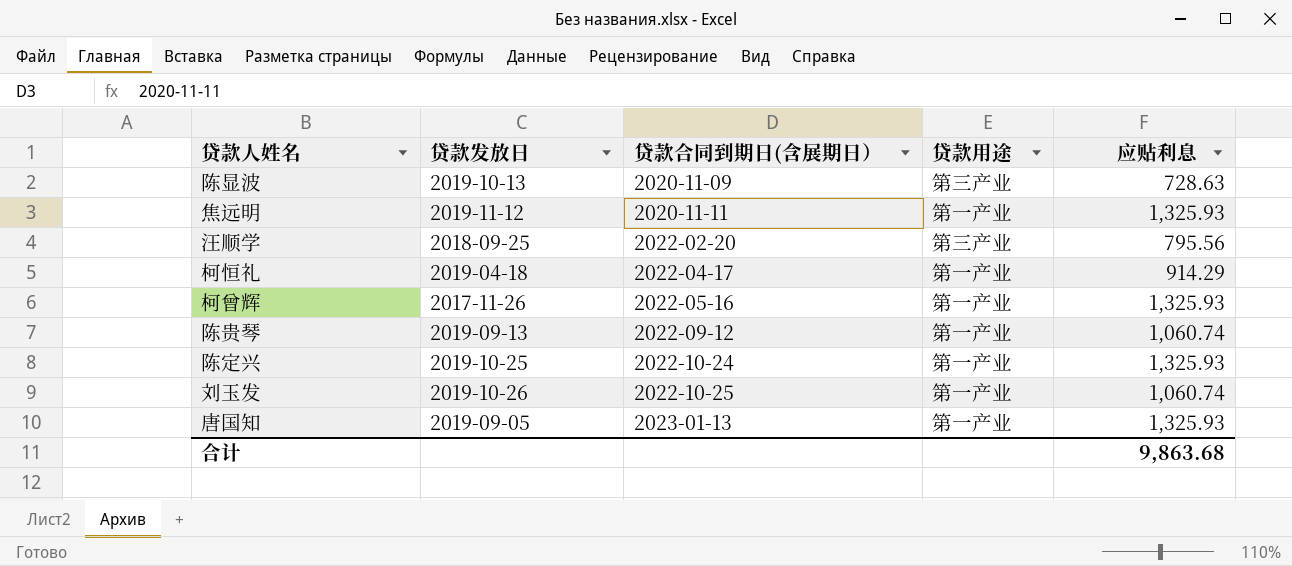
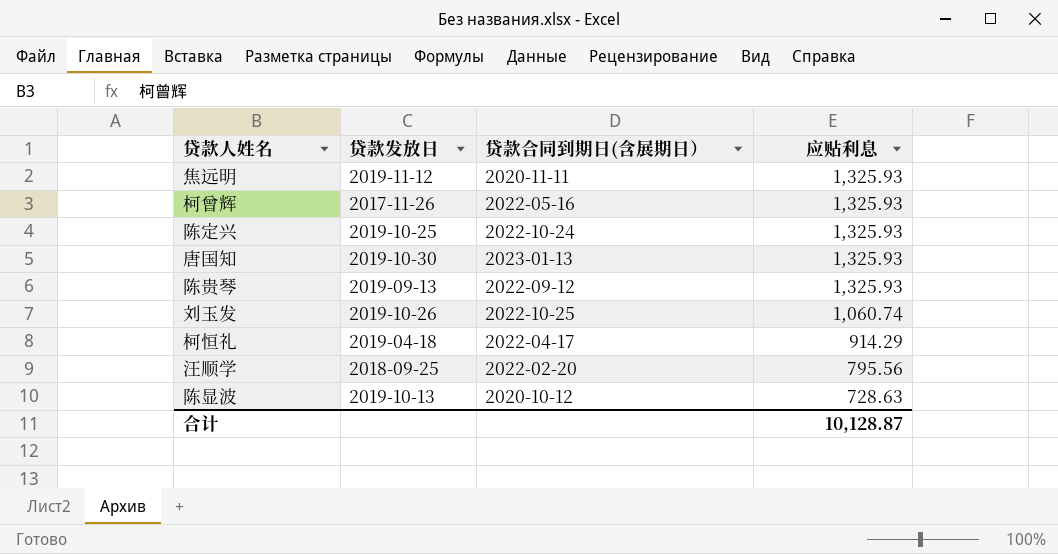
row order: 贷款合同到期日(含展期日） ascending -> 应贴利息 descending
column 贷款用途 | position: 4 -> none
唐国知 | 贷款发放日: 2019-09-05 -> 2019-10-30
陈贵琴 | 应贴利息: 1,060.74 -> 1,325.93
陈显波 | 贷款合同到期日(含展期日）: 2020-11-09 -> 2020-10-12
合计 | 应贴利息: 9,863.68 -> 10,128.87

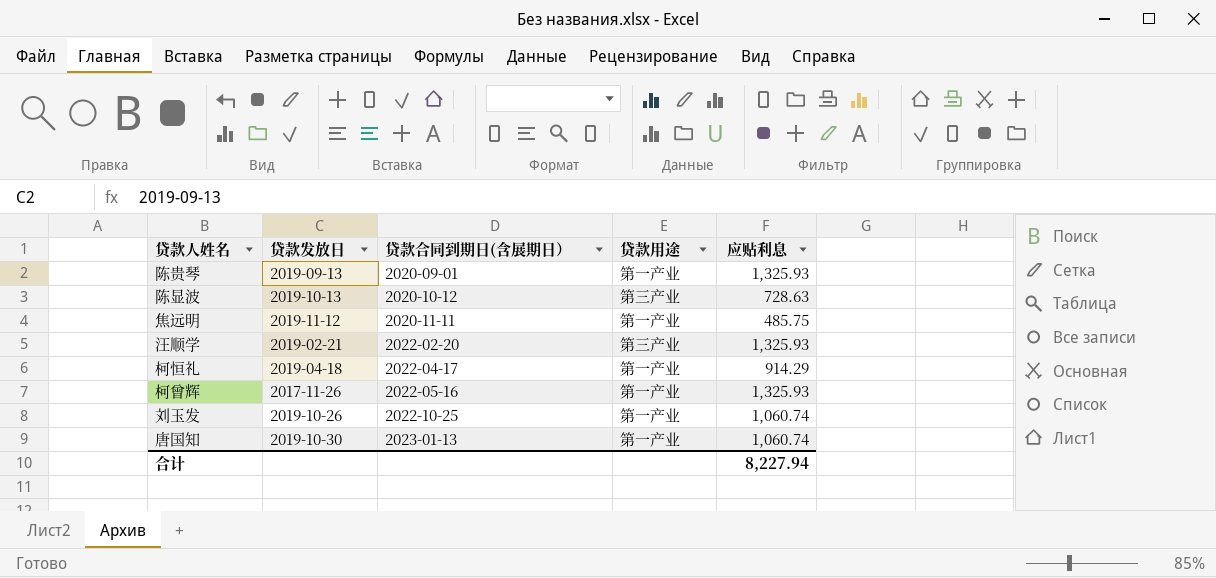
row order: 应贴利息 descending -> 贷款合同到期日(含展期日） ascending
column 贷款用途 | position: none -> 4
row 陈定兴: 2019-10-25 | 2022-10-24 | 1,325.93 -> none
陈贵琴 | 贷款合同到期日(含展期日）: 2022-09-12 -> 2020-09-01
焦远明 | 应贴利息: 1,325.93 -> 485.75
汪顺学 | 贷款发放日: 2018-09-25 -> 2019-02-21
汪顺学 | 应贴利息: 795.56 -> 1,325.93
唐国知 | 应贴利息: 1,325.93 -> 1,060.74
合计 | 应贴利息: 10,128.87 -> 8,227.94

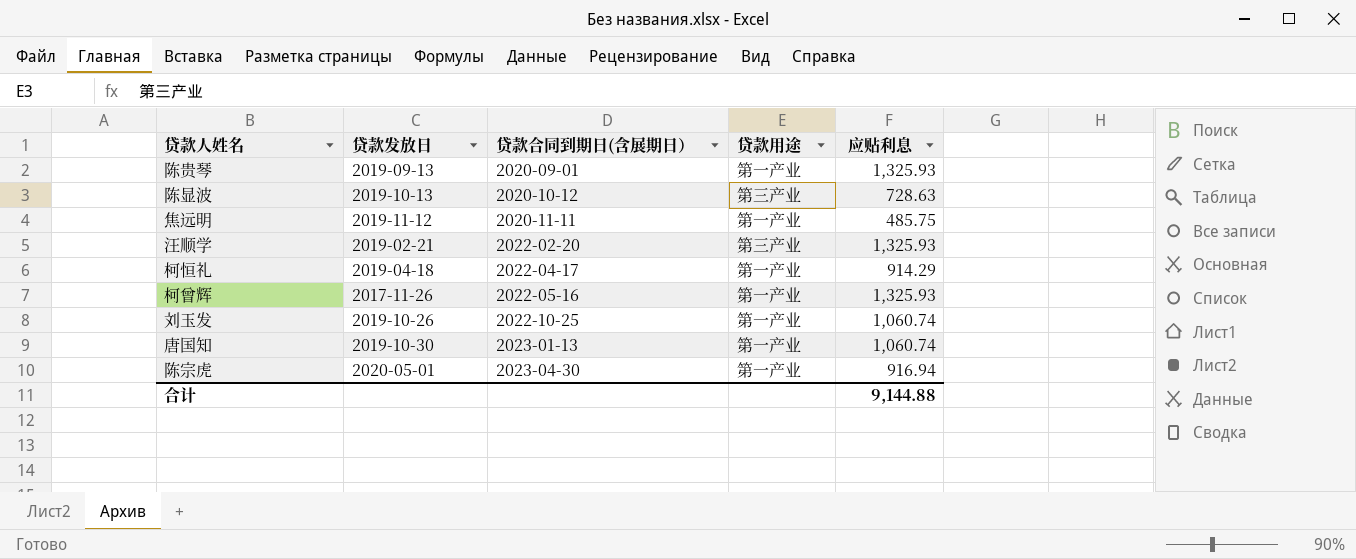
row 陈宗虎: none -> 2020-05-01 | 2023-04-30 | 第一产业 | 916.94
合计 | 应贴利息: 8,227.94 -> 9,144.88

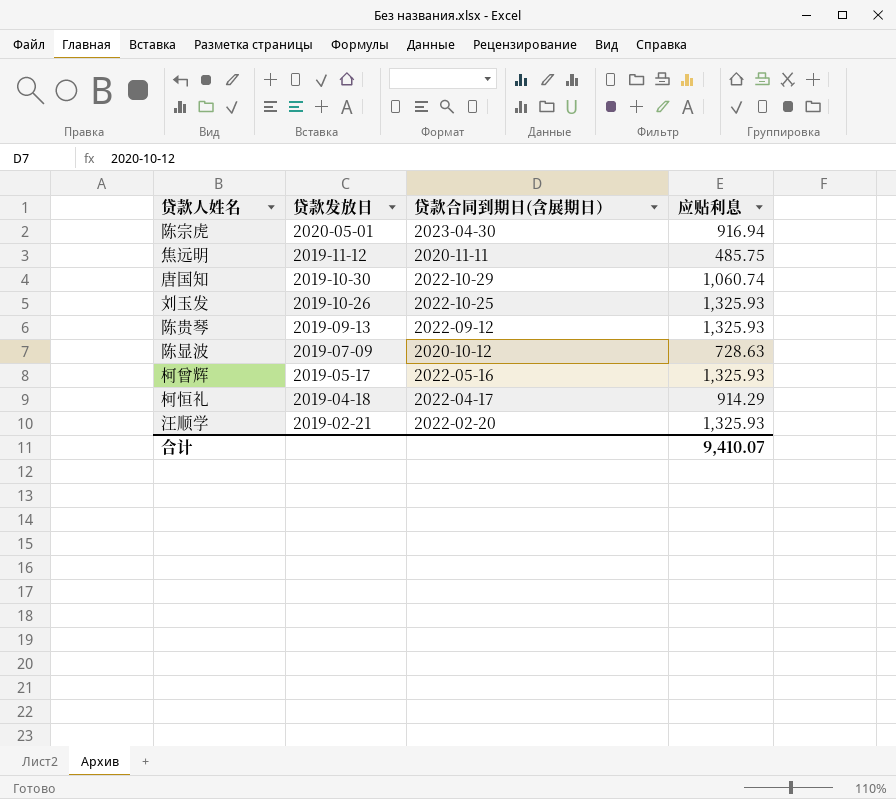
row order: 贷款合同到期日(含展期日） ascending -> 贷款发放日 descending
column 贷款用途 | position: 4 -> none
唐国知 | 贷款合同到期日(含展期日）: 2023-01-13 -> 2022-10-29
刘玉发 | 应贴利息: 1,060.74 -> 1,325.93
陈贵琴 | 贷款合同到期日(含展期日）: 2020-09-01 -> 2022-09-12
陈显波 | 贷款发放日: 2019-10-13 -> 2019-07-09
柯曾辉 | 贷款发放日: 2017-11-26 -> 2019-05-17
合计 | 应贴利息: 9,144.88 -> 9,410.07

